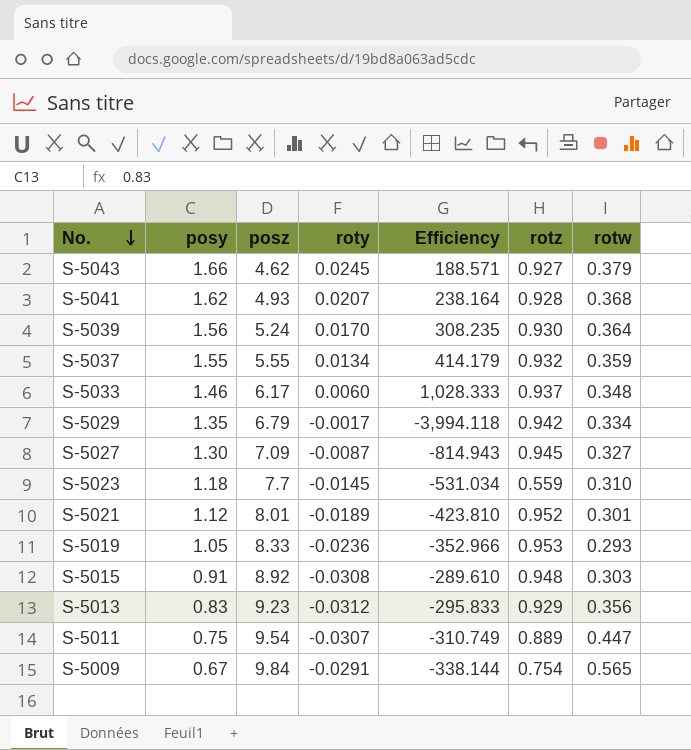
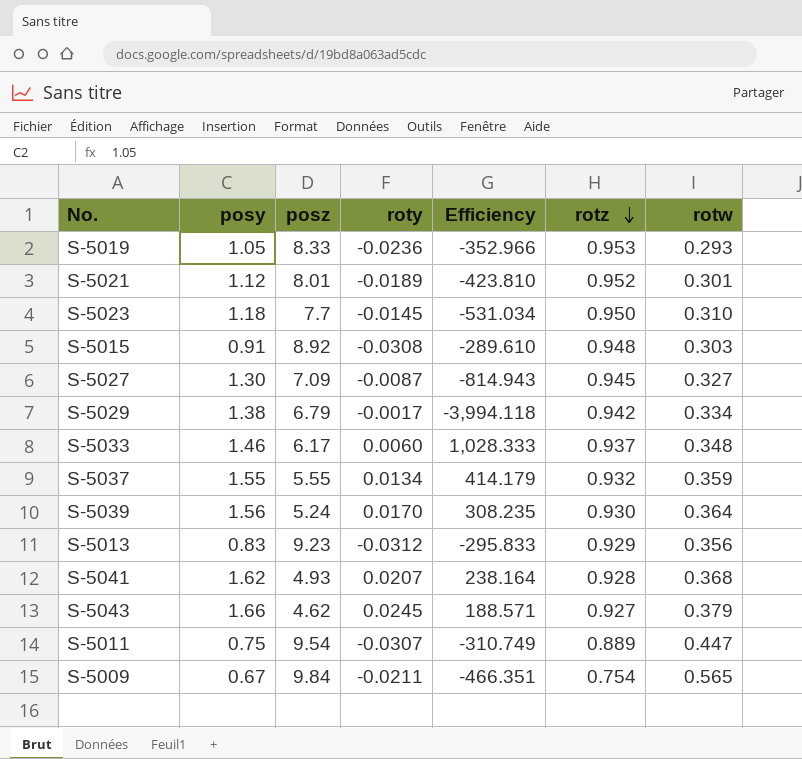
row order: No. descending -> rotz descending
S-5023 | rotz: 0.559 -> 0.950
S-5029 | posy: 1.35 -> 1.38
S-5009 | roty: -0.0291 -> -0.0211
S-5009 | Efficiency: -338.144 -> -466.351

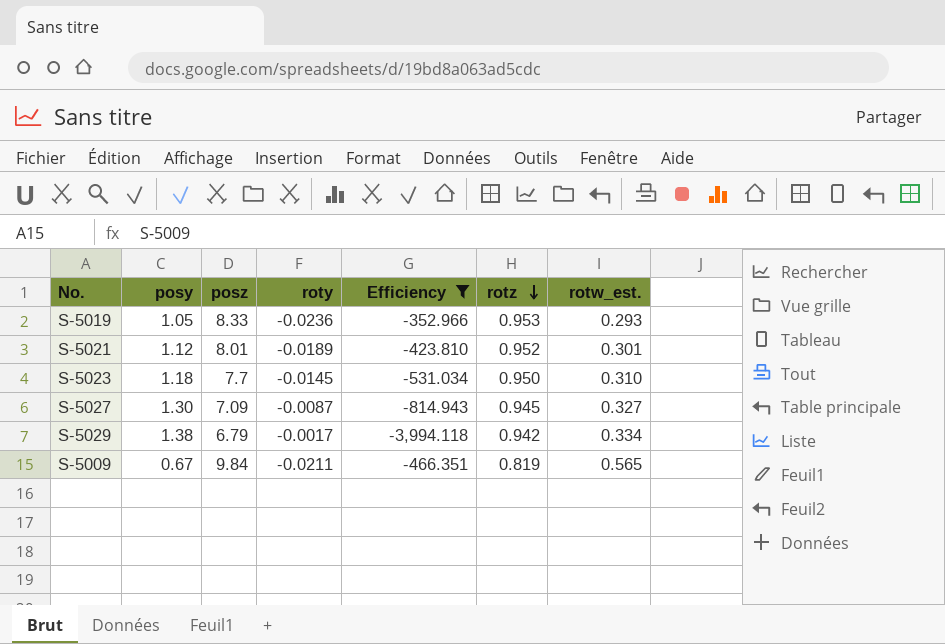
filter: none -> Efficiency <= -352.966
column name: rotw -> rotw_est.
S-5009 | rotz: 0.754 -> 0.819

